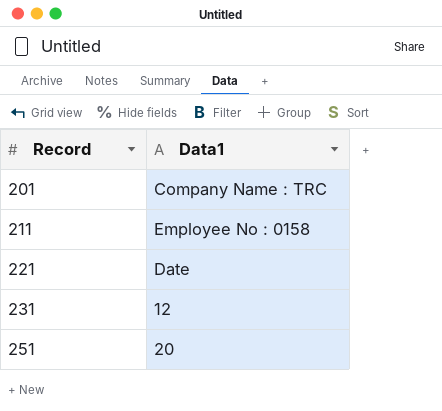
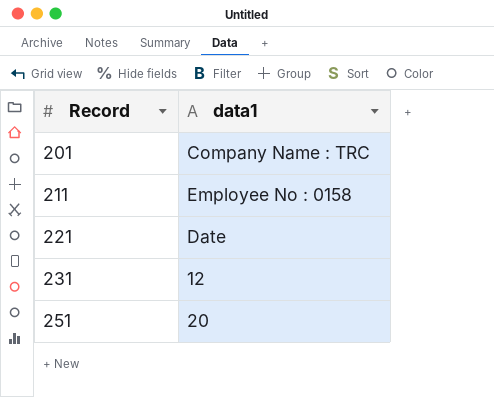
column name: Data1 -> data1

